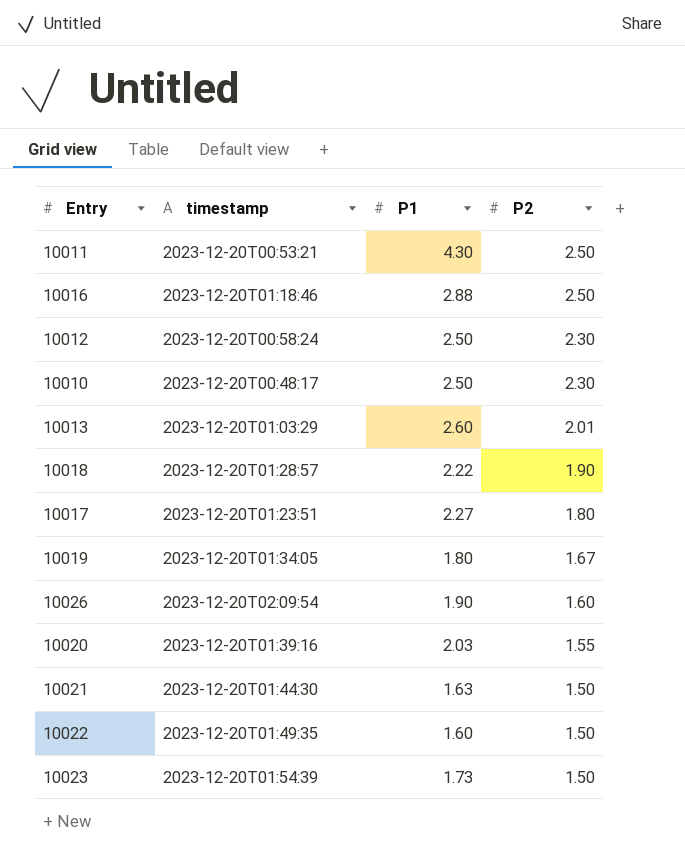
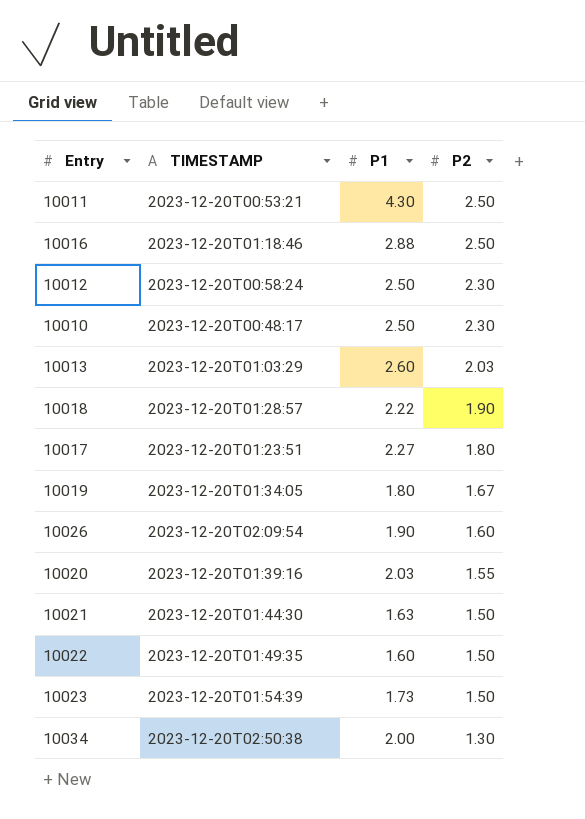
column name: timestamp -> TIMESTAMP
10013 | P2: 2.01 -> 2.03
row 10034: none -> 2023-12-20T02:50:38 | 2.00 | 1.30

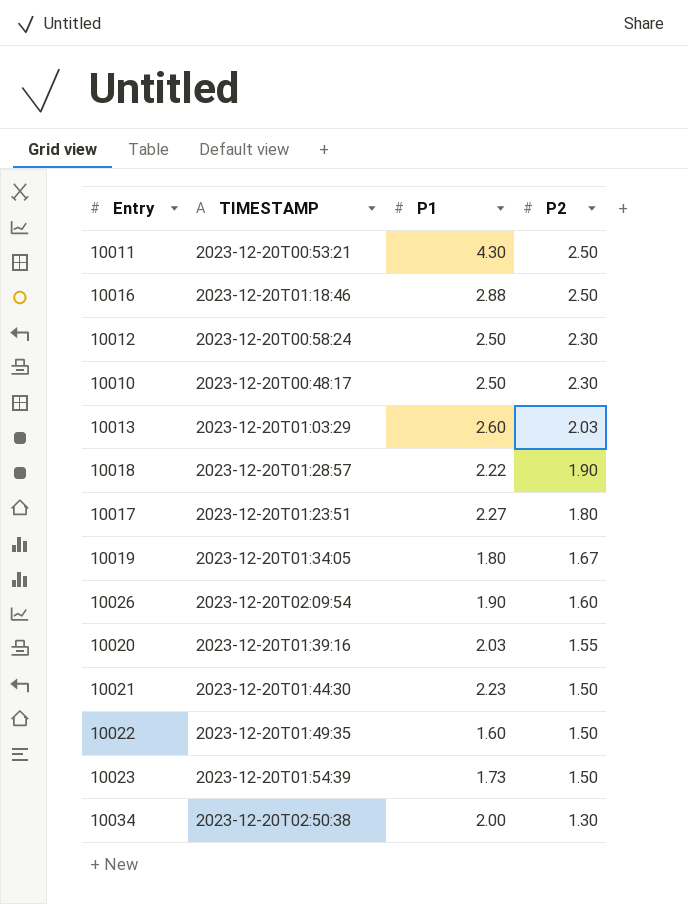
10021 | P1: 1.63 -> 2.23

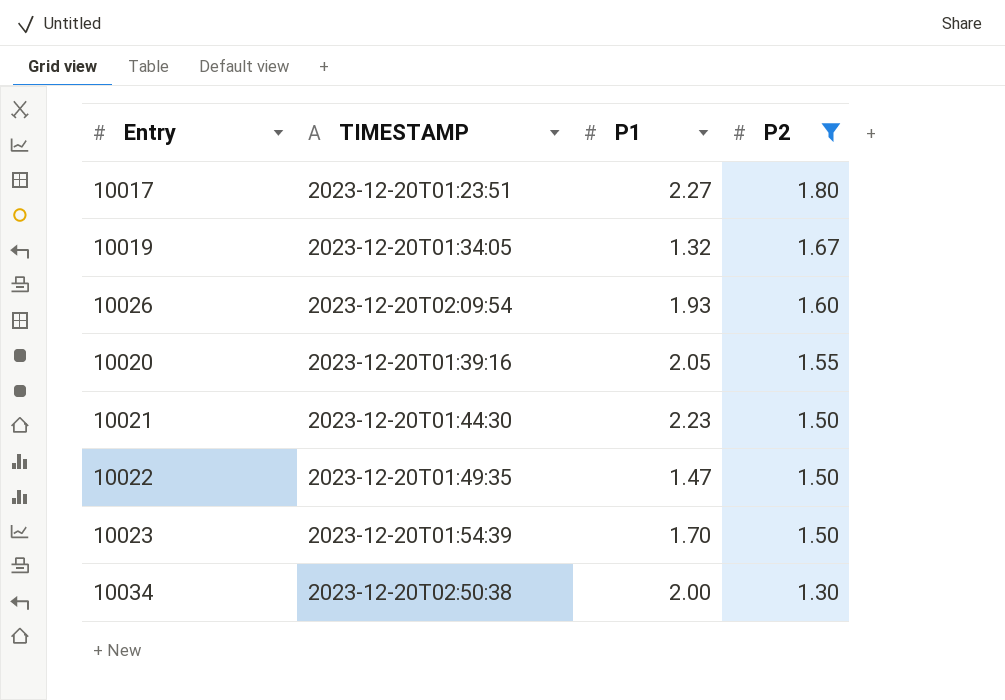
filter: none -> P2 <= 1.80
10019 | P1: 1.80 -> 1.32
10026 | P1: 1.90 -> 1.93
10020 | P1: 2.03 -> 2.05
10022 | P1: 1.60 -> 1.47
10023 | P1: 1.73 -> 1.70

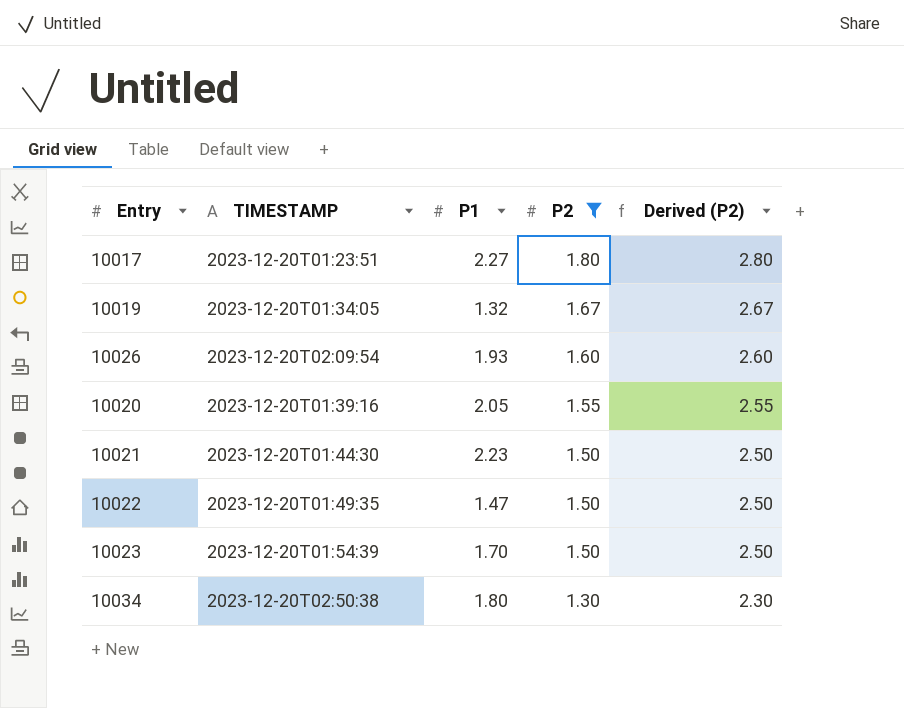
column Derived (P2) | formula: none -> [P2] + 1
10034 | P1: 2.00 -> 1.80

